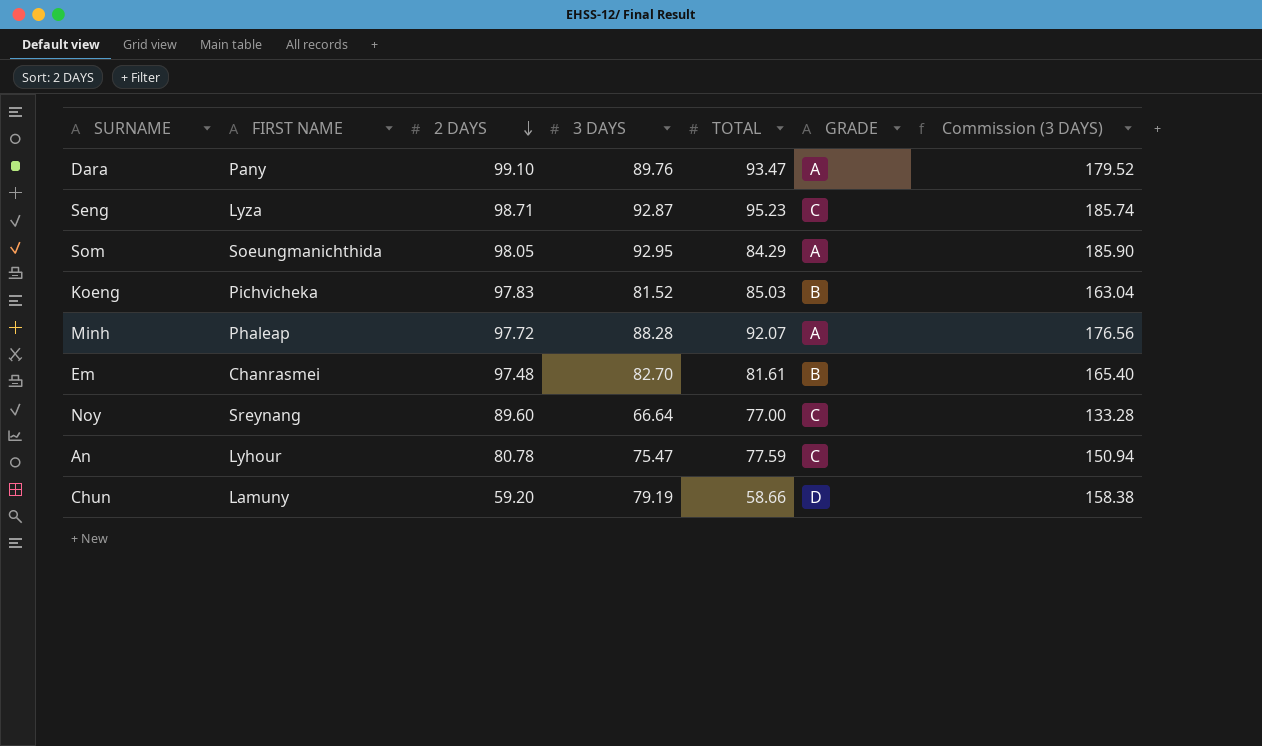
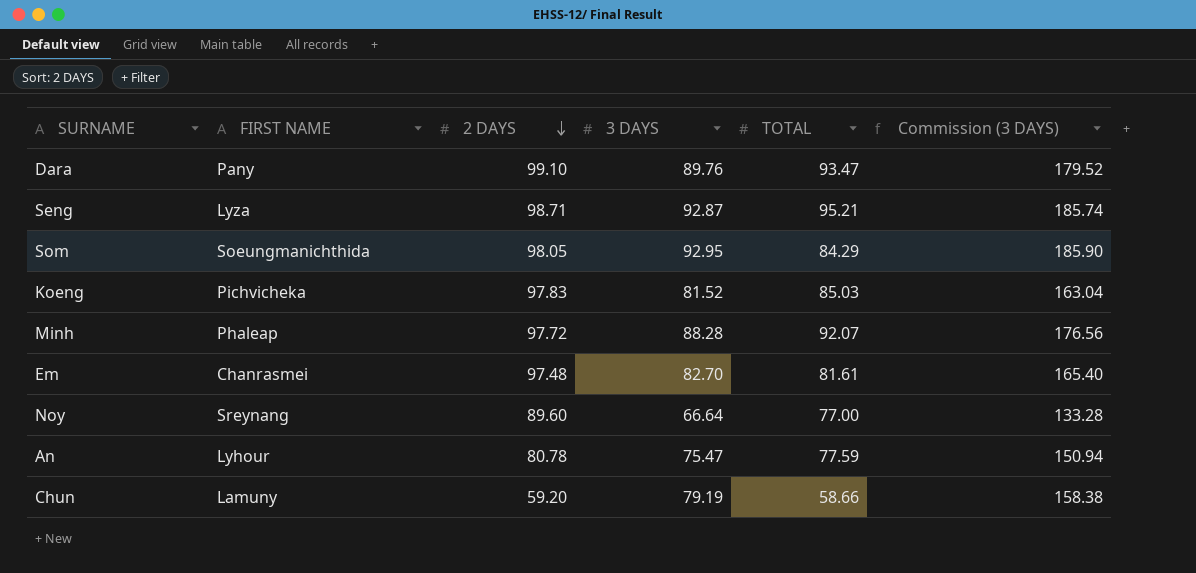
column GRADE | position: 6 -> none
Seng | TOTAL: 95.23 -> 95.21

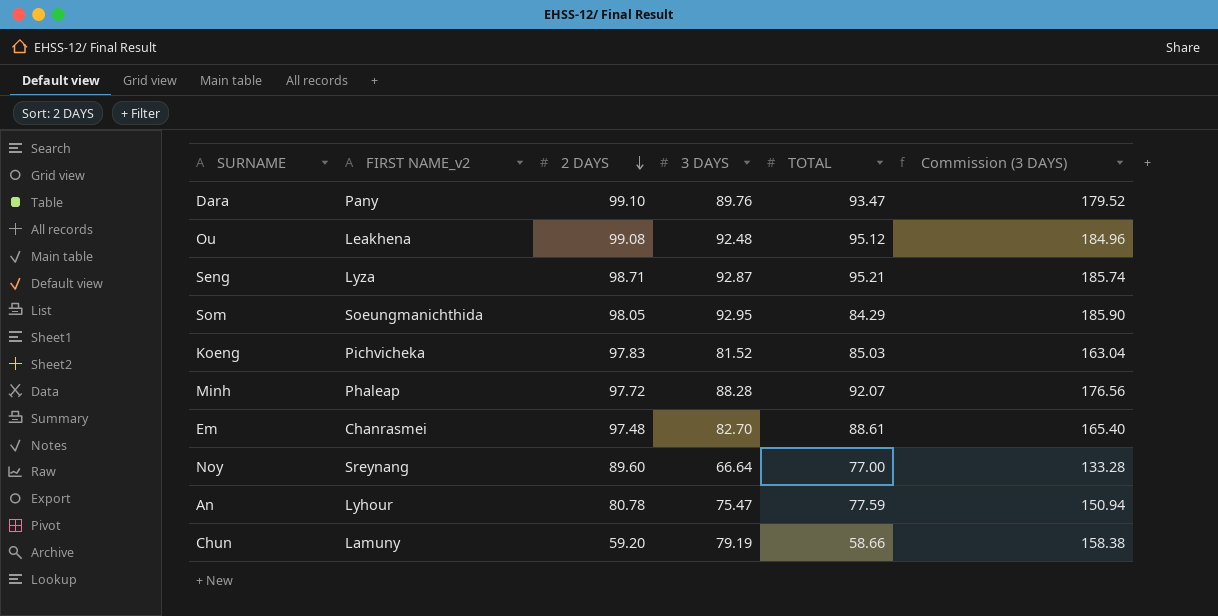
column name: FIRST NAME -> FIRST NAME_v2
row Ou: none -> Leakhena | 99.08 | 92.48 | 95.12 | 184.96
Em | TOTAL: 81.61 -> 88.61

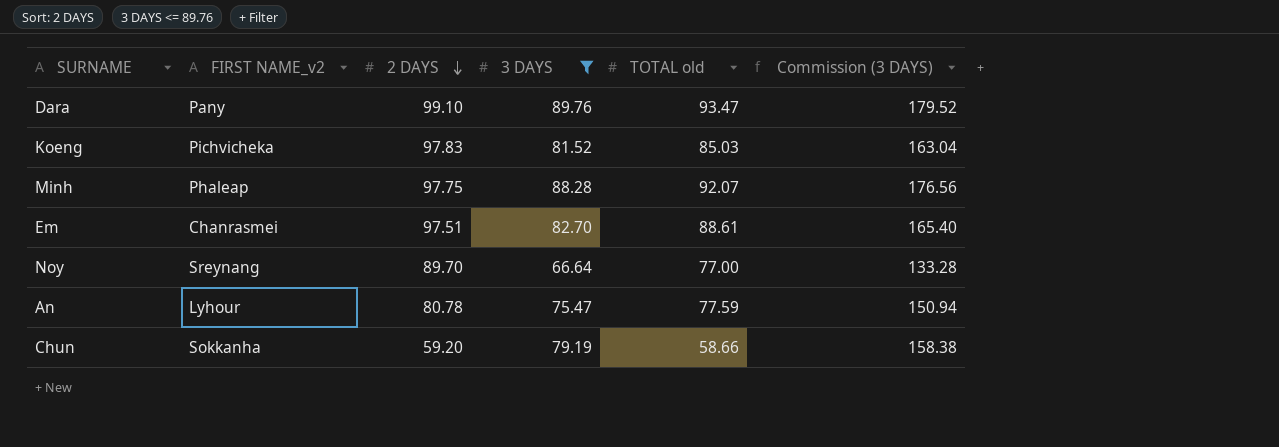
filter: none -> 3 DAYS <= 89.76
column name: TOTAL -> TOTAL old
Minh | 2 DAYS: 97.72 -> 97.75
Em | 2 DAYS: 97.48 -> 97.51
Noy | 2 DAYS: 89.60 -> 89.70
Chun | FIRST NAME_v2: Lamuny -> Sokkanha

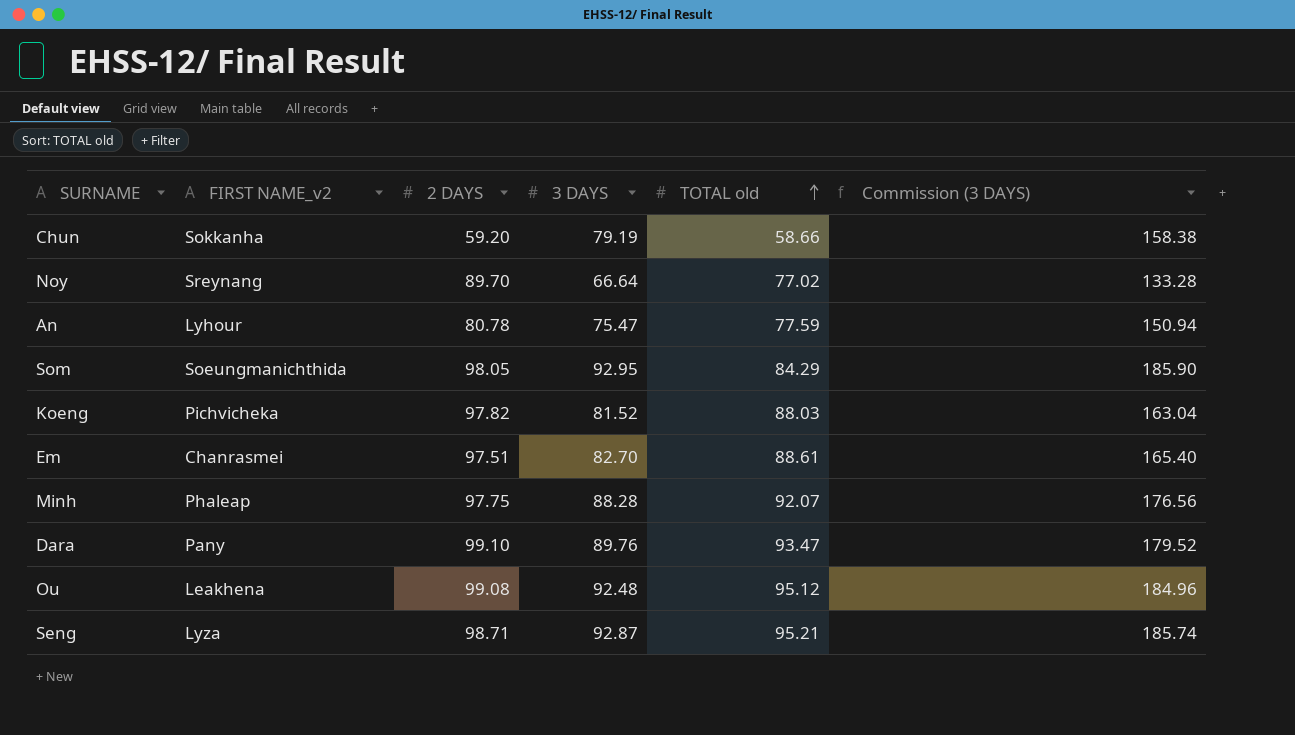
filter: 3 DAYS <= 89.76 -> none
row order: 2 DAYS descending -> TOTAL old ascending
Noy | TOTAL old: 77.00 -> 77.02
Koeng | 2 DAYS: 97.83 -> 97.82
Koeng | TOTAL old: 85.03 -> 88.03

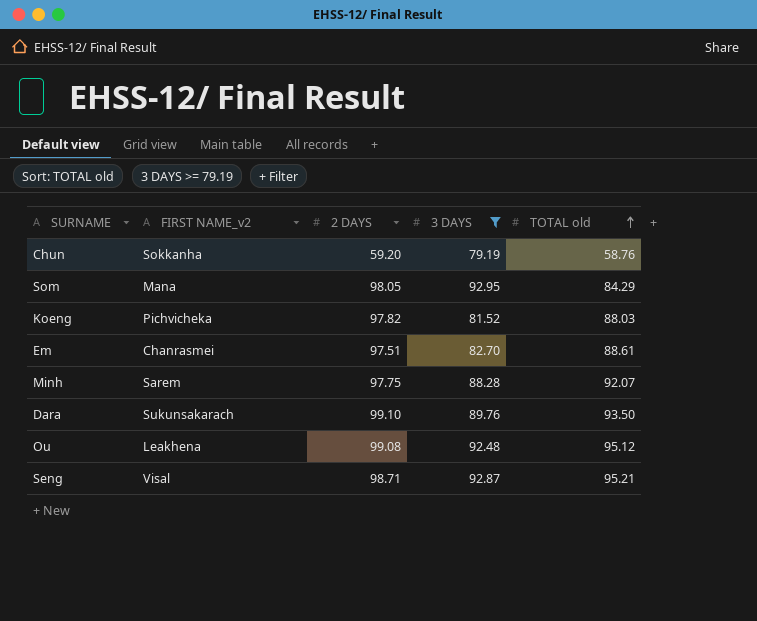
filter: none -> 3 DAYS >= 79.19
column Commission (3 DAYS) | formula: [3 DAYS] * 2 -> none
Chun | TOTAL old: 58.66 -> 58.76
Som | FIRST NAME_v2: Soeungmanichthida -> Mana
Minh | FIRST NAME_v2: Phaleap -> Sarem
Dara | FIRST NAME_v2: Pany -> Sukunsakarach
Dara | TOTAL old: 93.47 -> 93.50
Seng | FIRST NAME_v2: Lyza -> Visal

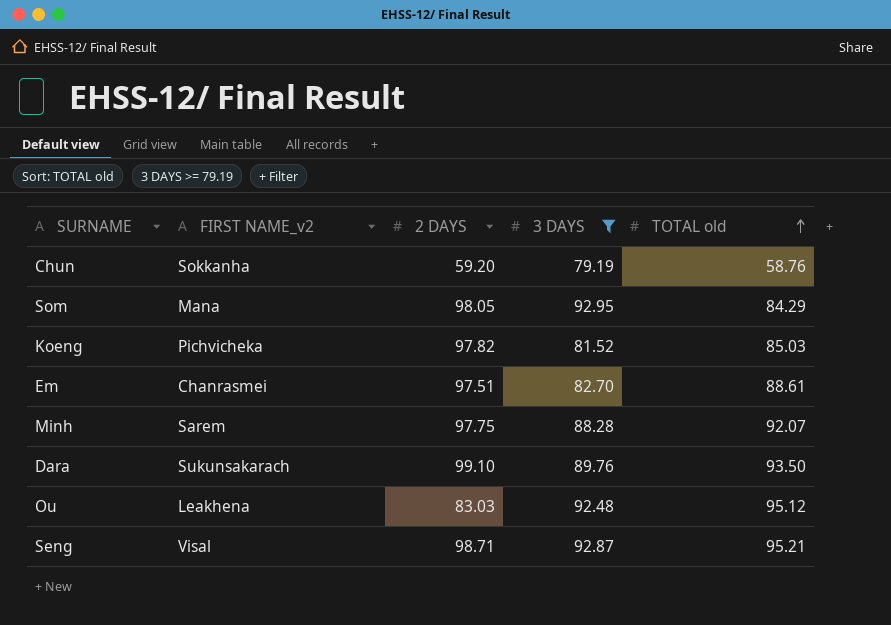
Koeng | TOTAL old: 88.03 -> 85.03
Ou | 2 DAYS: 99.08 -> 83.03

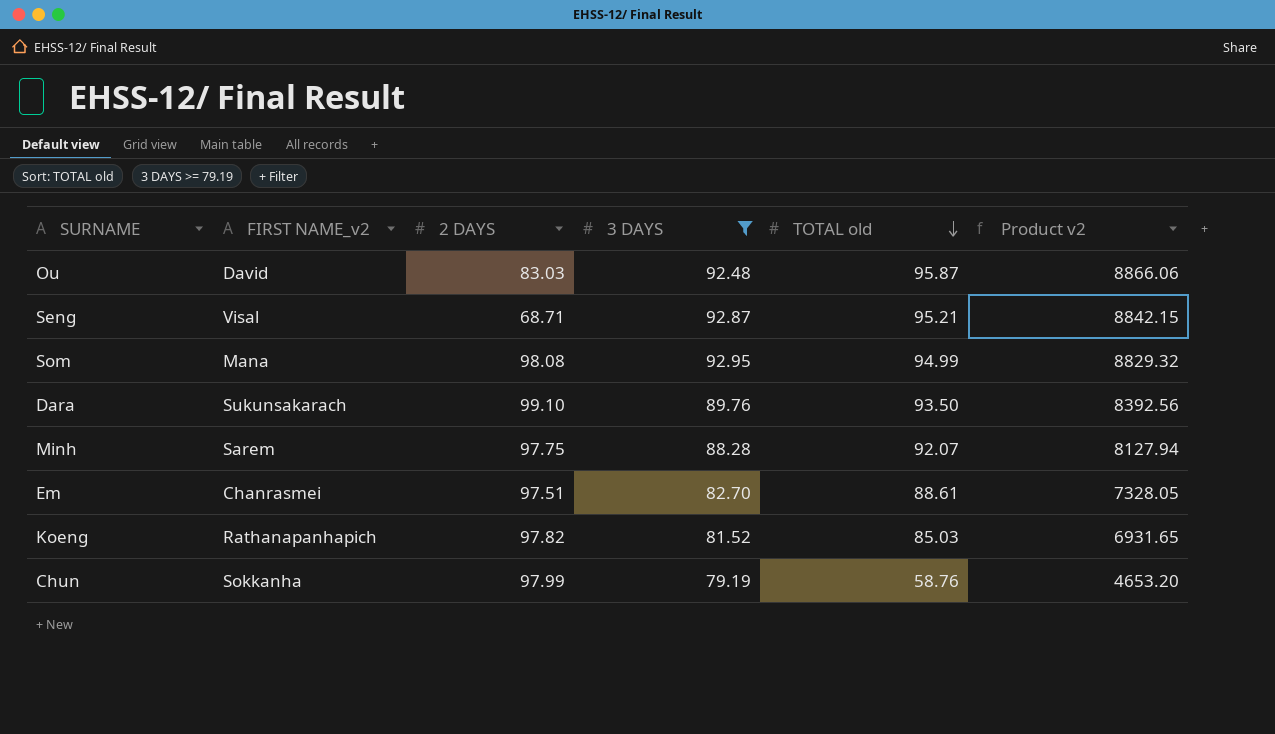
row order: TOTAL old ascending -> TOTAL old descending
column Product v2 | formula: none -> [3 DAYS] * [TOTAL old]
Ou | FIRST NAME_v2: Leakhena -> David
Ou | TOTAL old: 95.12 -> 95.87
Seng | 2 DAYS: 98.71 -> 68.71
Som | 2 DAYS: 98.05 -> 98.08
Som | TOTAL old: 84.29 -> 94.99
Koeng | FIRST NAME_v2: Pichvicheka -> Rathanapanhapich
Chun | 2 DAYS: 59.20 -> 97.99

